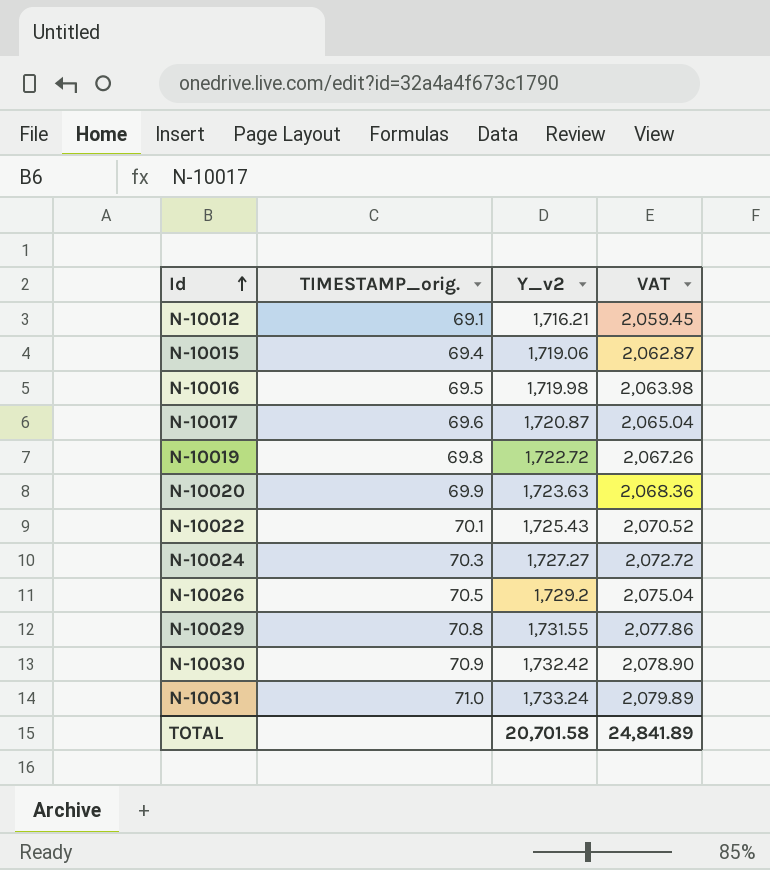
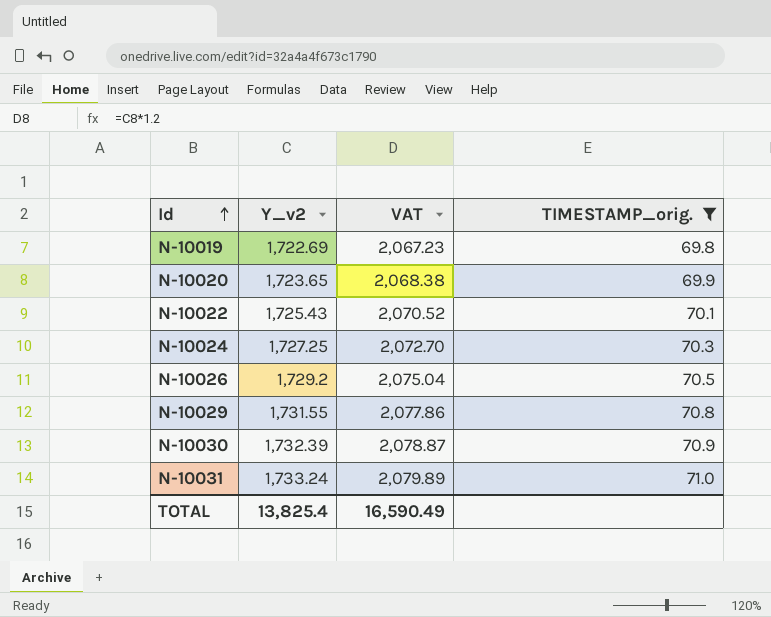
filter: none -> TIMESTAMP_orig. >= 69.8
column TIMESTAMP_orig. | position: 2 -> 4
N-10019 | Y_v2: 1,722.72 -> 1,722.69
N-10019 | VAT: 2,067.26 -> 2,067.23
N-10020 | Y_v2: 1,723.63 -> 1,723.65
N-10020 | VAT: 2,068.36 -> 2,068.38
N-10024 | Y_v2: 1,727.27 -> 1,727.25
N-10024 | VAT: 2,072.72 -> 2,072.70
N-10030 | Y_v2: 1,732.42 -> 1,732.39
N-10030 | VAT: 2,078.90 -> 2,078.87
TOTAL | Y_v2: 20,701.58 -> 13,825.4
TOTAL | VAT: 24,841.89 -> 16,590.49

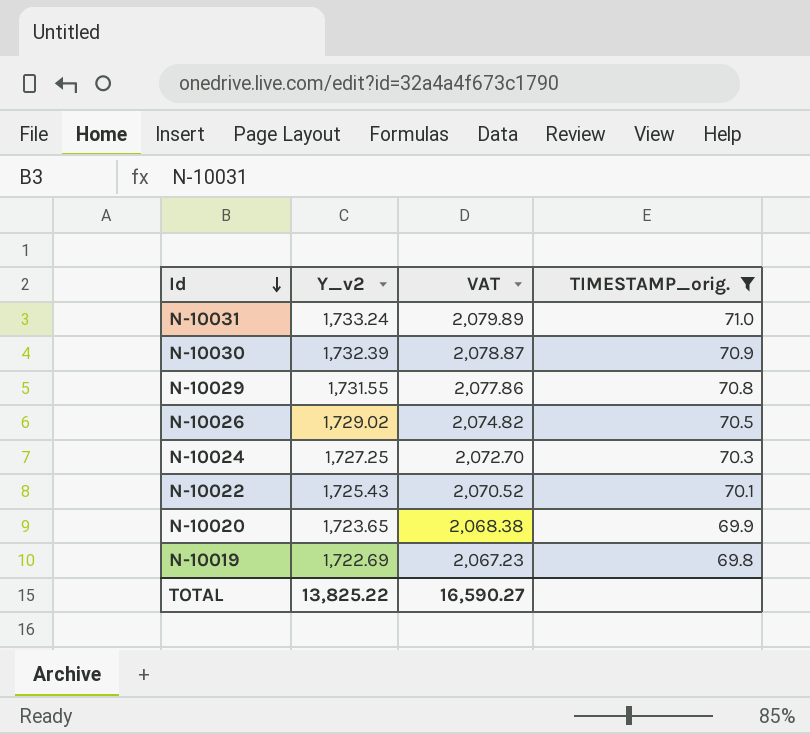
row order: Id ascending -> Id descending
N-10026 | Y_v2: 1,729.2 -> 1,729.02
N-10026 | VAT: 2,075.04 -> 2,074.82
TOTAL | Y_v2: 13,825.4 -> 13,825.22
TOTAL | VAT: 16,590.49 -> 16,590.27

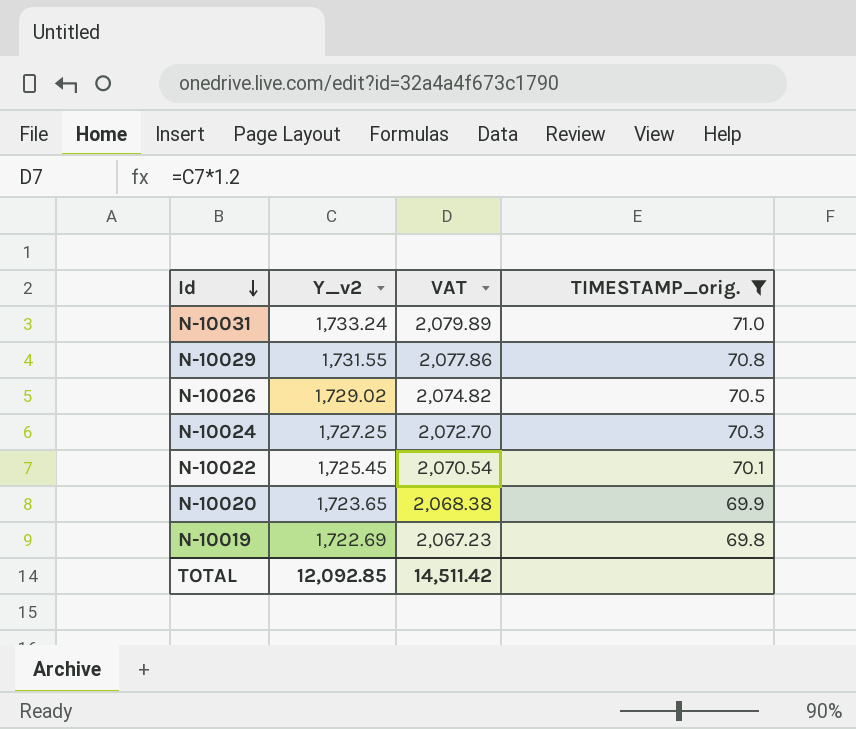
row N-10030: 1,732.39 | 2,078.87 | 70.9 -> none
N-10022 | Y_v2: 1,725.43 -> 1,725.45
N-10022 | VAT: 2,070.52 -> 2,070.54
TOTAL | Y_v2: 13,825.22 -> 12,092.85
TOTAL | VAT: 16,590.27 -> 14,511.42

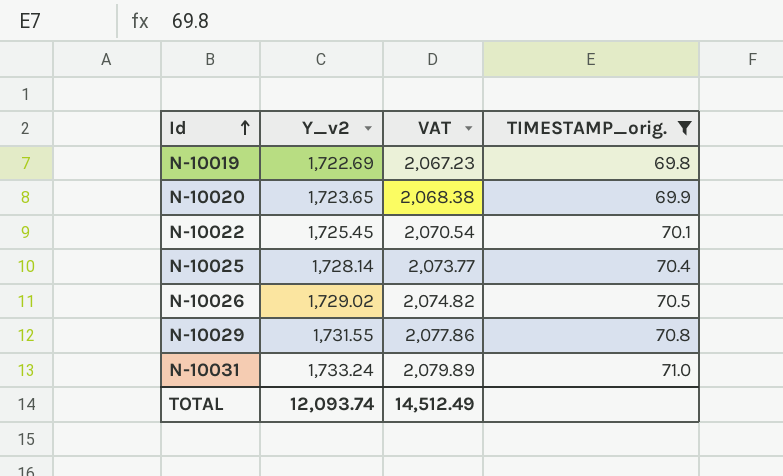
row order: Id descending -> Id ascending
row N-10024: 1,727.25 | 2,072.70 | 70.3 -> none
row N-10025: none -> 1,728.14 | 2,073.77 | 70.4
TOTAL | Y_v2: 12,092.85 -> 12,093.74
TOTAL | VAT: 14,511.42 -> 14,512.49

